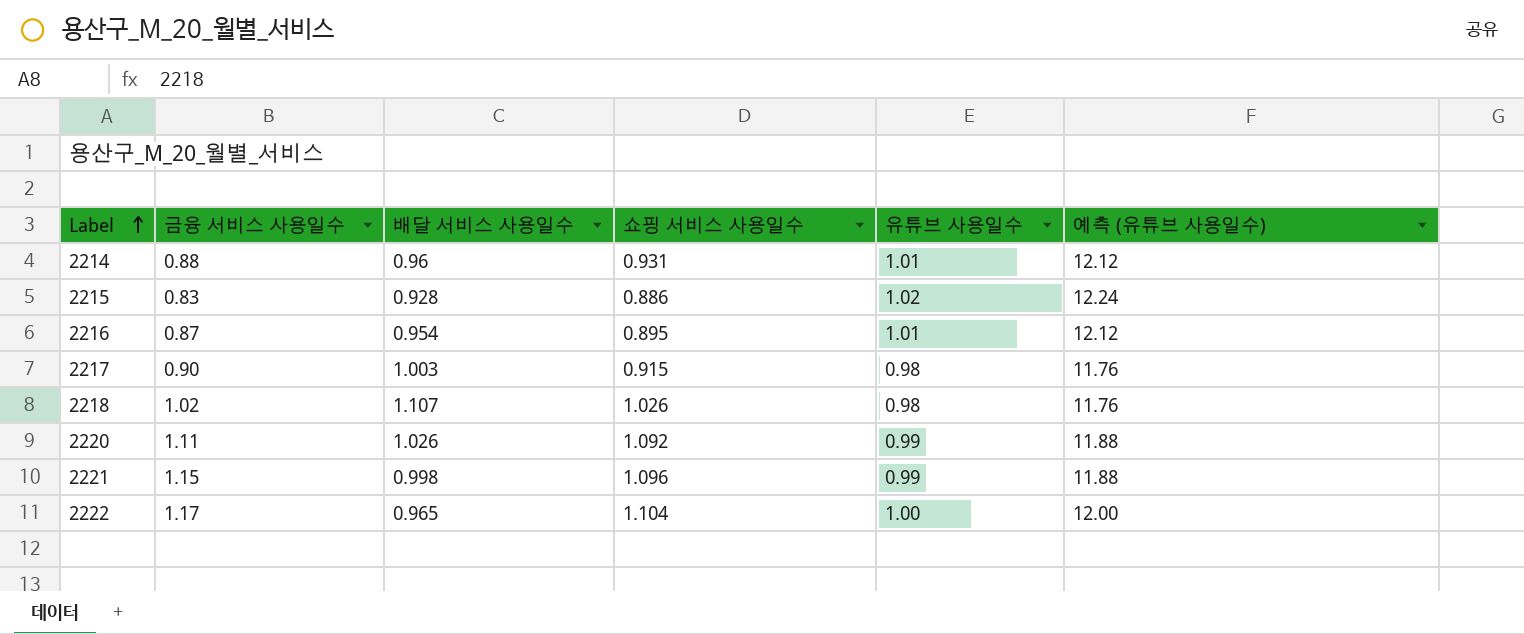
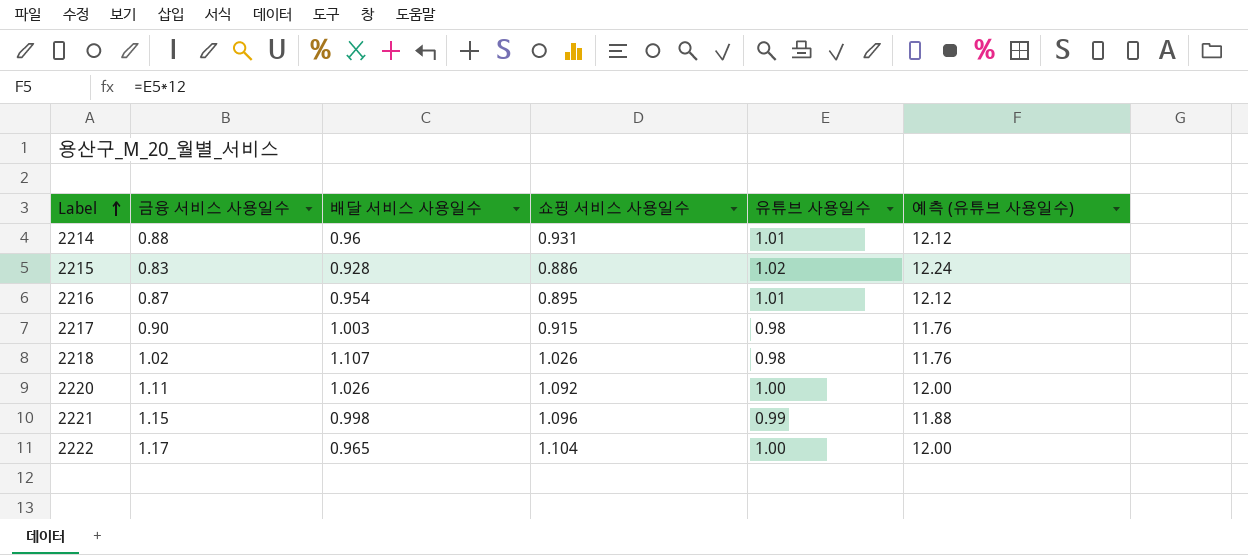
2220 | 유튜브 사용일수: 0.99 -> 1.00
2220 | 예측 (유튜브 사용일수): 11.88 -> 12.00

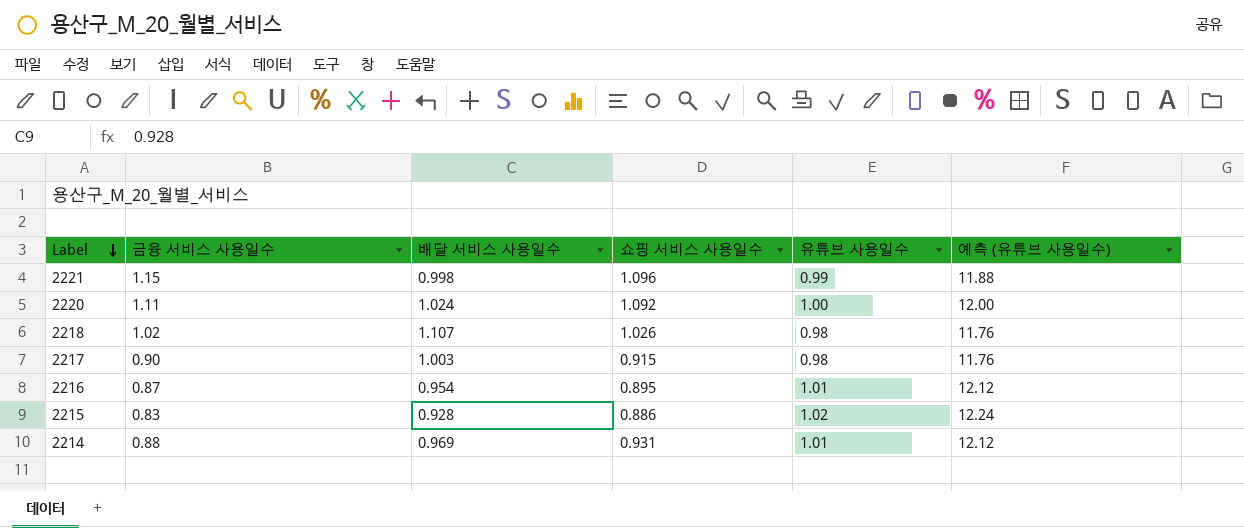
row order: Label ascending -> Label descending
row 2222: 1.17 | 0.965 | 1.104 | 1.00 | 12.00 -> none
2220 | 배달 서비스 사용일수: 1.026 -> 1.024
2214 | 배달 서비스 사용일수: 0.96 -> 0.969

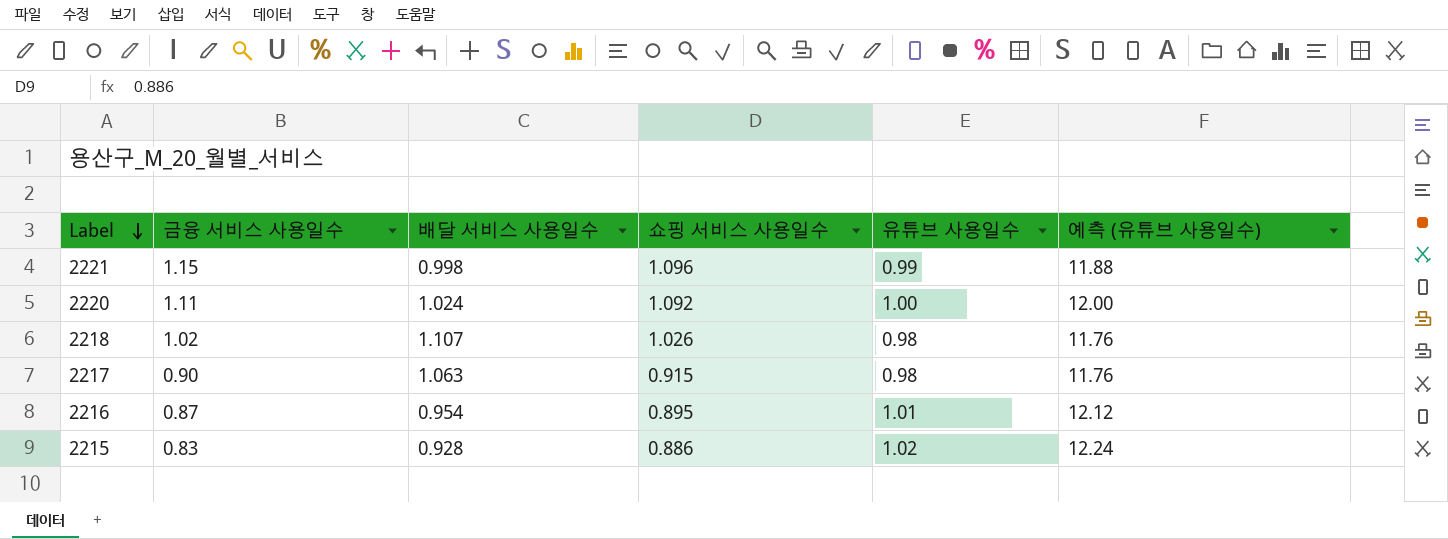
row 2214: 0.88 | 0.969 | 0.931 | 1.01 | 12.12 -> none
2217 | 배달 서비스 사용일수: 1.003 -> 1.063

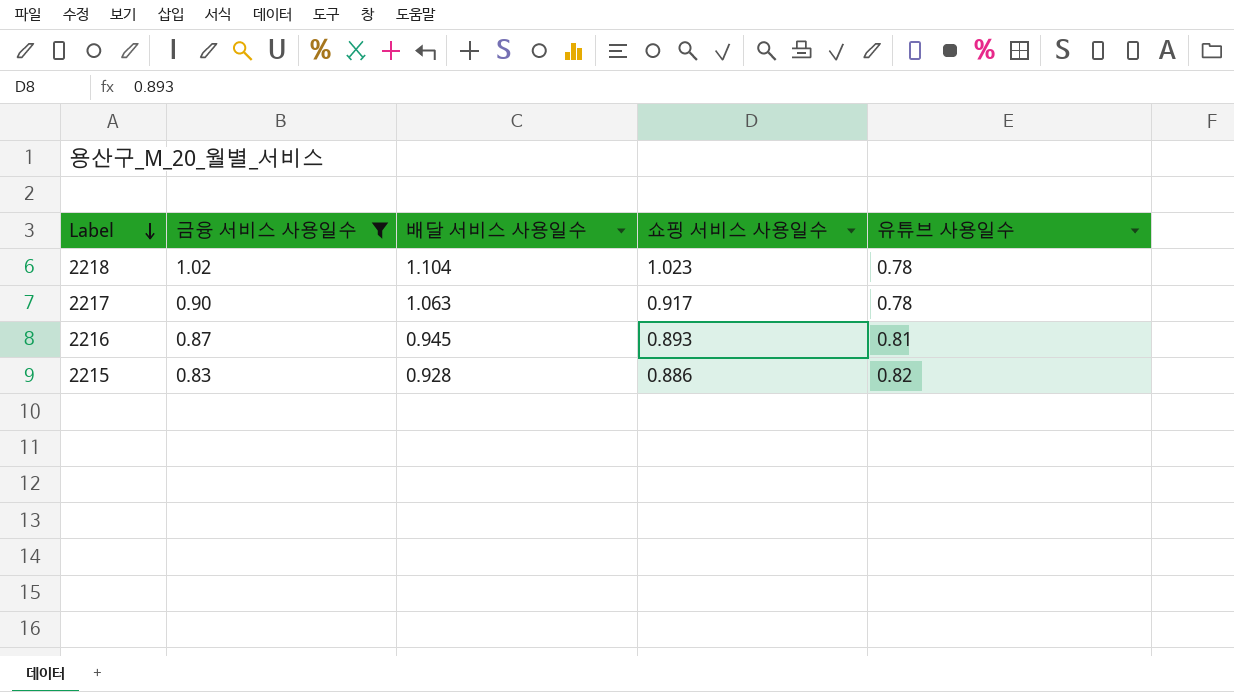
filter: none -> 금융 서비스 사용일수 <= 1.02
column 예측 (유튜브 사용일수) | formula: [유튜브 사용일수] * 12 -> none
2218 | 배달 서비스 사용일수: 1.107 -> 1.104
2218 | 쇼핑 서비스 사용일수: 1.026 -> 1.023
2218 | 유튜브 사용일수: 0.98 -> 0.78
2217 | 쇼핑 서비스 사용일수: 0.915 -> 0.917
2217 | 유튜브 사용일수: 0.98 -> 0.78
2216 | 배달 서비스 사용일수: 0.954 -> 0.945
2216 | 쇼핑 서비스 사용일수: 0.895 -> 0.893
2216 | 유튜브 사용일수: 1.01 -> 0.81
2215 | 유튜브 사용일수: 1.02 -> 0.82

